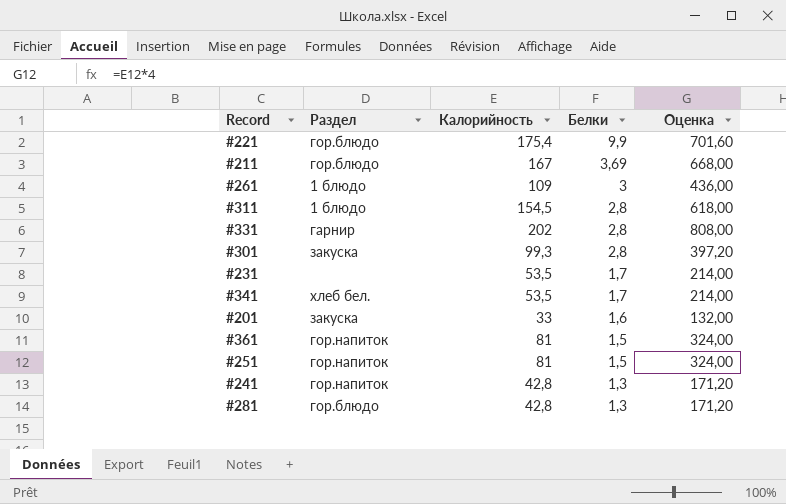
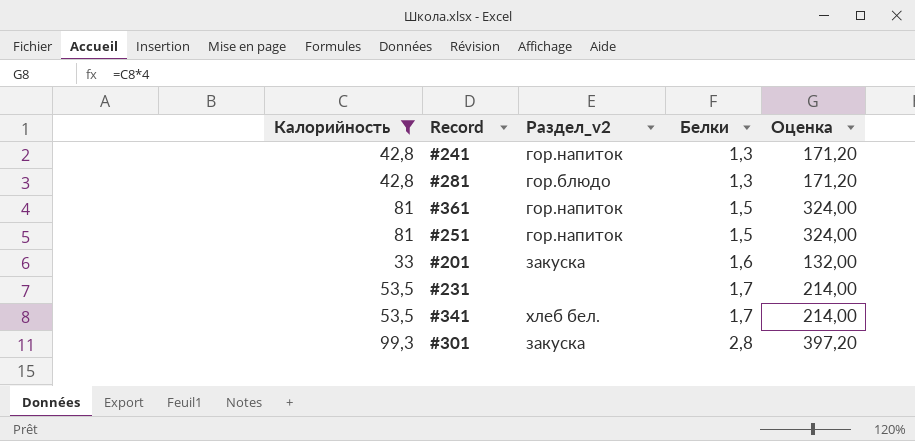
filter: none -> Калорийность <= 99,3
row order: Белки descending -> Белки ascending
column Калорийность | position: 3 -> 1
column name: Раздел -> Раздел_v2

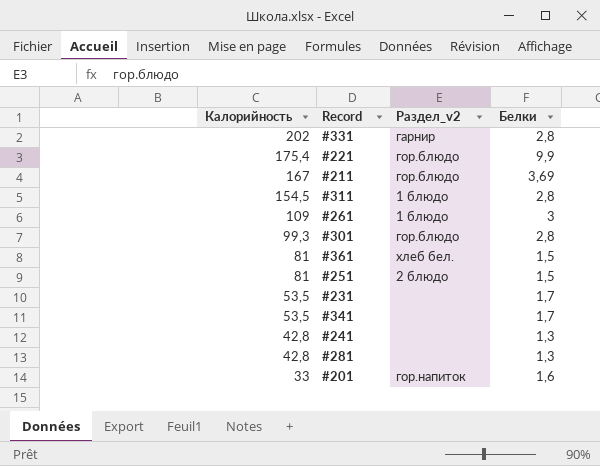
filter: Калорийность <= 99,3 -> none
row order: Белки ascending -> Калорийность descending
column Оценка | formula: [Калорийность] * 4 -> none
#301 | Раздел_v2: закуска -> гор.блюдо
#361 | Раздел_v2: гор.напиток -> хлеб бел.
#251 | Раздел_v2: гор.напиток -> 2 блюдо
#341 | Раздел_v2: хлеб бел. -> none
#241 | Раздел_v2: гор.напиток -> none
#281 | Раздел_v2: гор.блюдо -> none
#201 | Раздел_v2: закуска -> гор.напиток

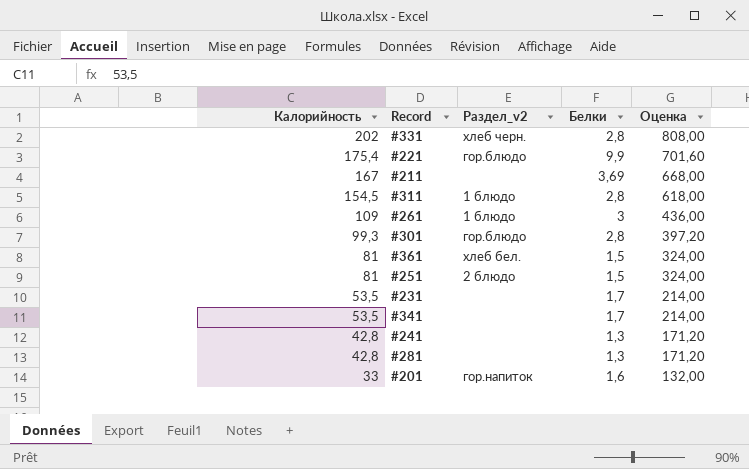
column Оценка | formula: none -> [Калорийность] * 4
#331 | Раздел_v2: гарнир -> хлеб черн.
#211 | Раздел_v2: гор.блюдо -> none

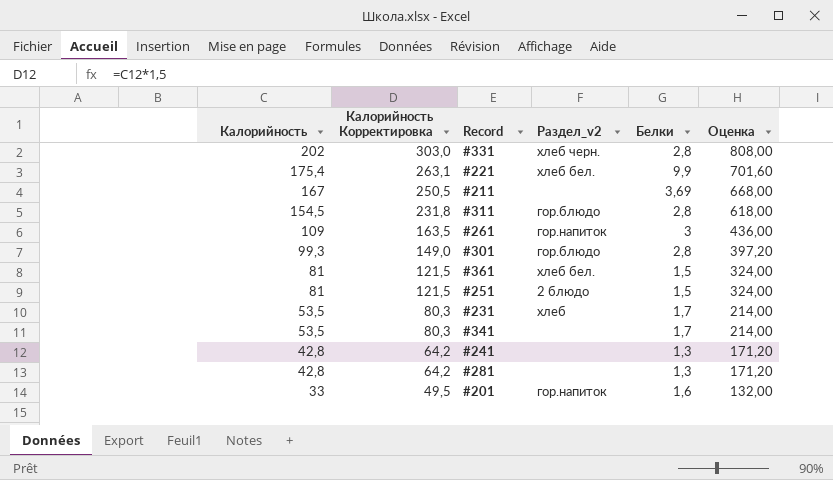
column Калорийность Корректировка | formula: none -> [Калорийность] * 1,5
#221 | Раздел_v2: гор.блюдо -> хлеб бел.
#311 | Раздел_v2: 1 блюдо -> гор.блюдо
#261 | Раздел_v2: 1 блюдо -> гор.напиток
#231 | Раздел_v2: none -> хлеб

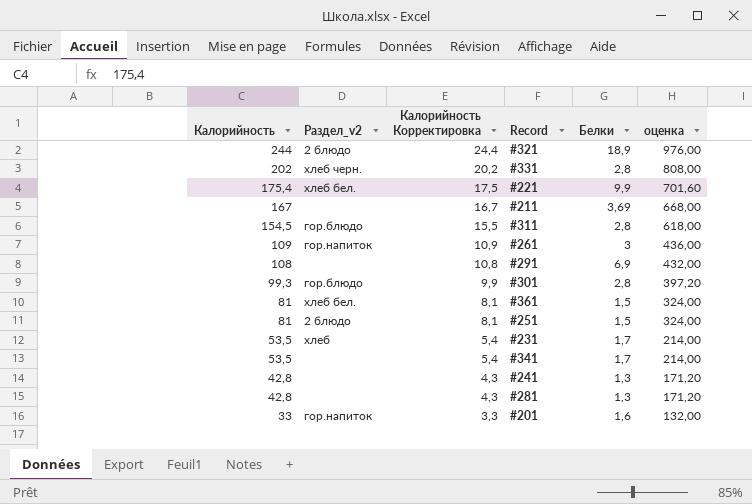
column Раздел_v2 | position: 4 -> 2
column Калорийность Корректировка | formula: [Калорийность] * 1,5 -> [Калорийность] * 0,1
column name: Оценка -> оценка
row #321: none -> 244 | 2 блюдо | 24,4 | 18,9 | 976,00
row #291: none -> 108 | none | 10,8 | 6,9 | 432,00

